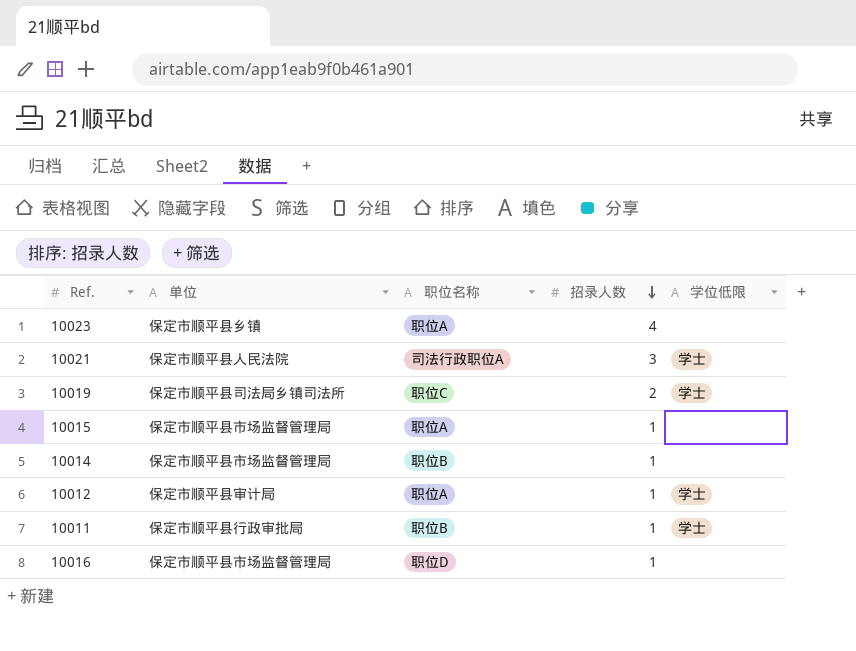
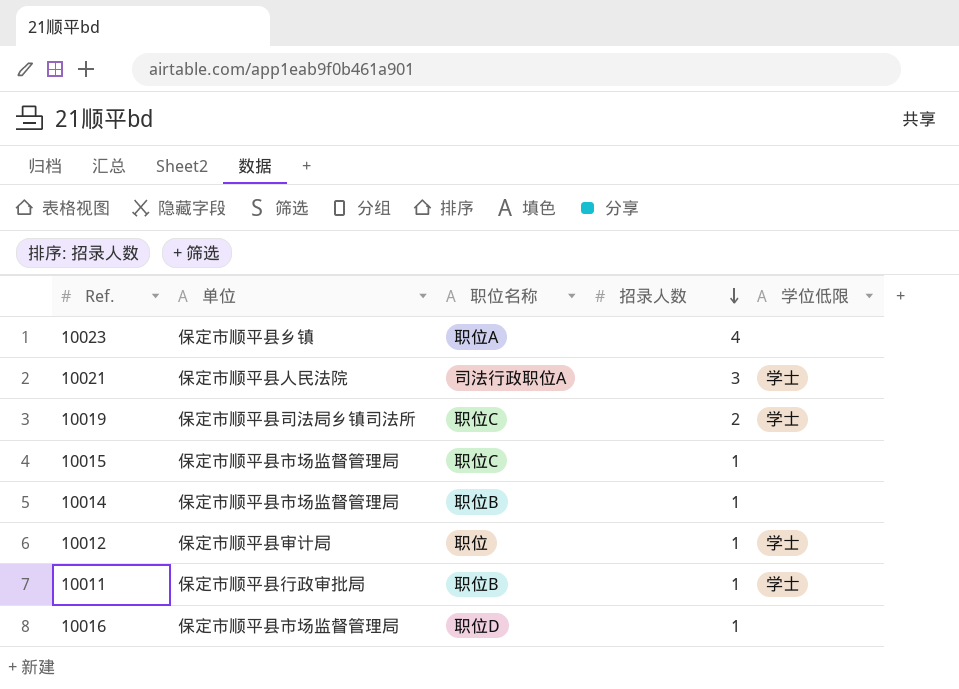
10015 | 职位名称: 职位A -> 职位C
10012 | 职位名称: 职位A -> 职位

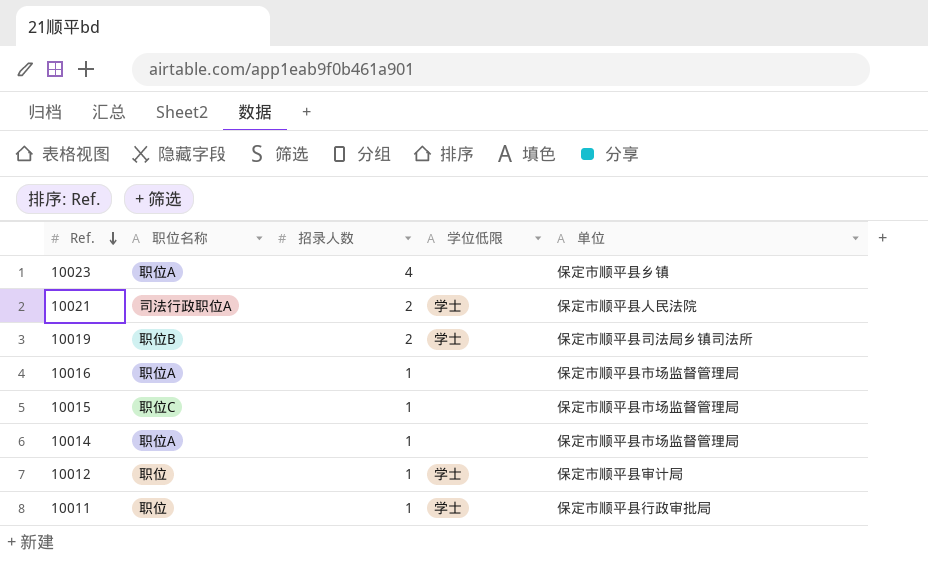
row order: 招录人数 descending -> Ref. descending
column 单位 | position: 2 -> 5
10021 | 招录人数: 3 -> 2
10019 | 职位名称: 职位C -> 职位B
10016 | 职位名称: 职位D -> 职位A
10014 | 职位名称: 职位B -> 职位A
10011 | 职位名称: 职位B -> 职位

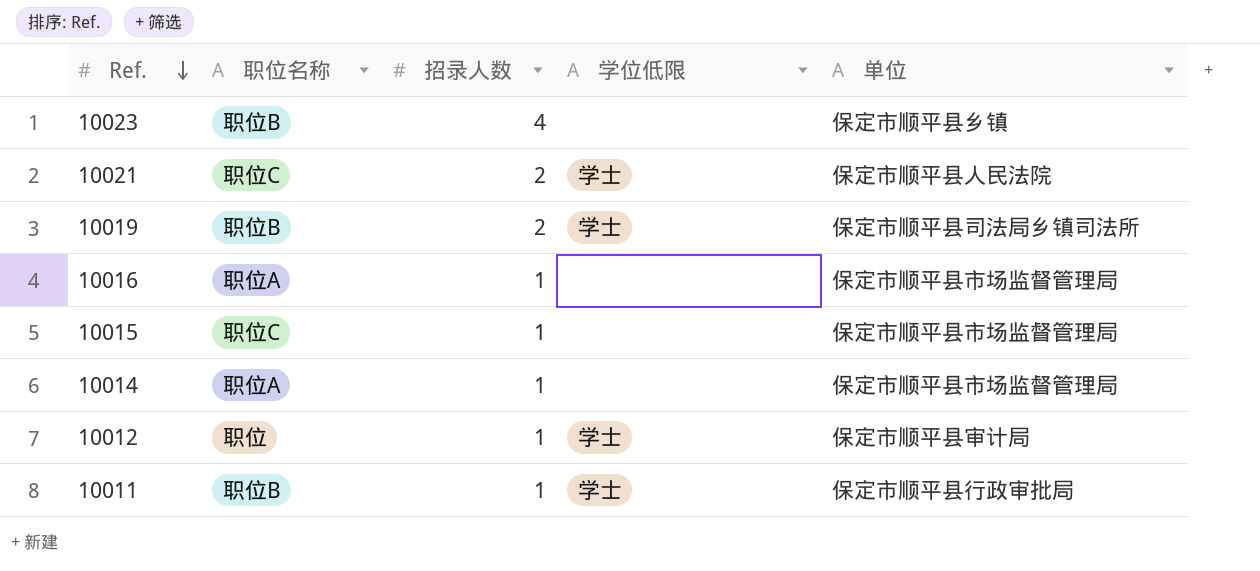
10023 | 职位名称: 职位A -> 职位B
10021 | 职位名称: 司法行政职位A -> 职位C
10011 | 职位名称: 职位 -> 职位B

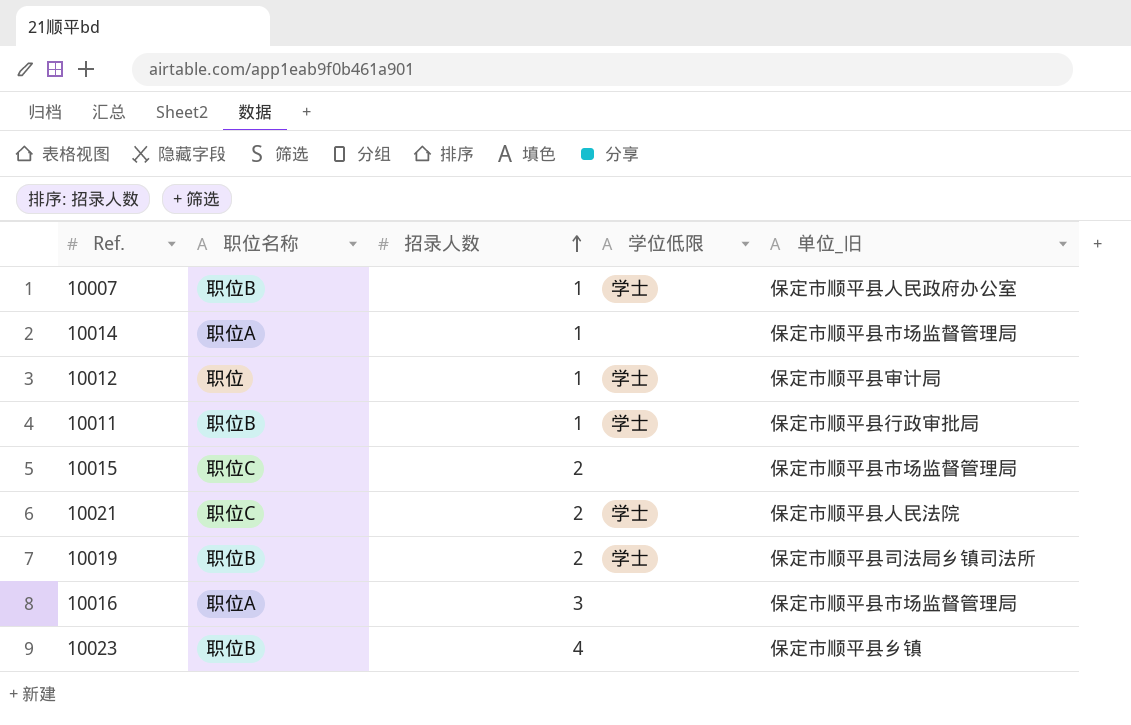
row order: Ref. descending -> 招录人数 ascending
column name: 单位 -> 单位_旧
row 10007: none -> 职位B | 1 | 学士 | 保定市顺平县人民政府办公室
10015 | 招录人数: 1 -> 2
10016 | 招录人数: 1 -> 3

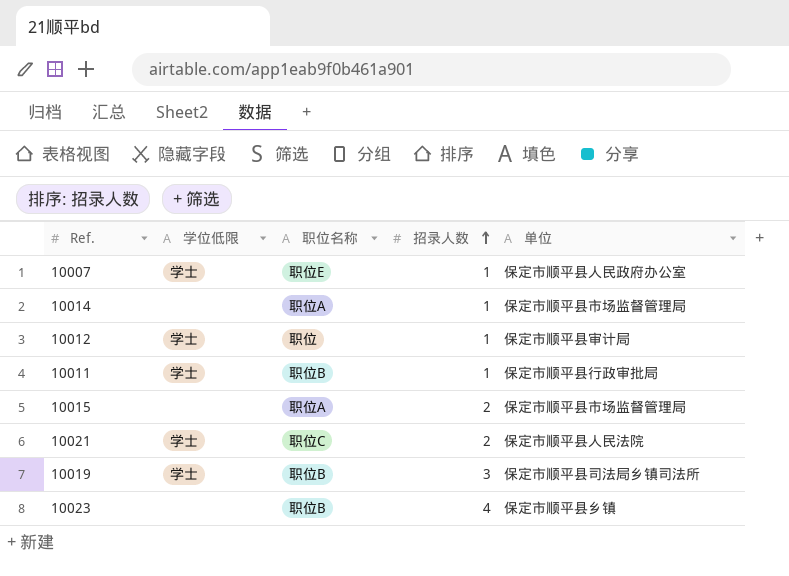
column 学位低限 | position: 4 -> 2
column name: 单位_旧 -> 单位
row 10016: 职位A | 3 | none | 保定市顺平县市场监督管理局 -> none
10007 | 职位名称: 职位B -> 职位E
10015 | 职位名称: 职位C -> 职位A
10019 | 招录人数: 2 -> 3

